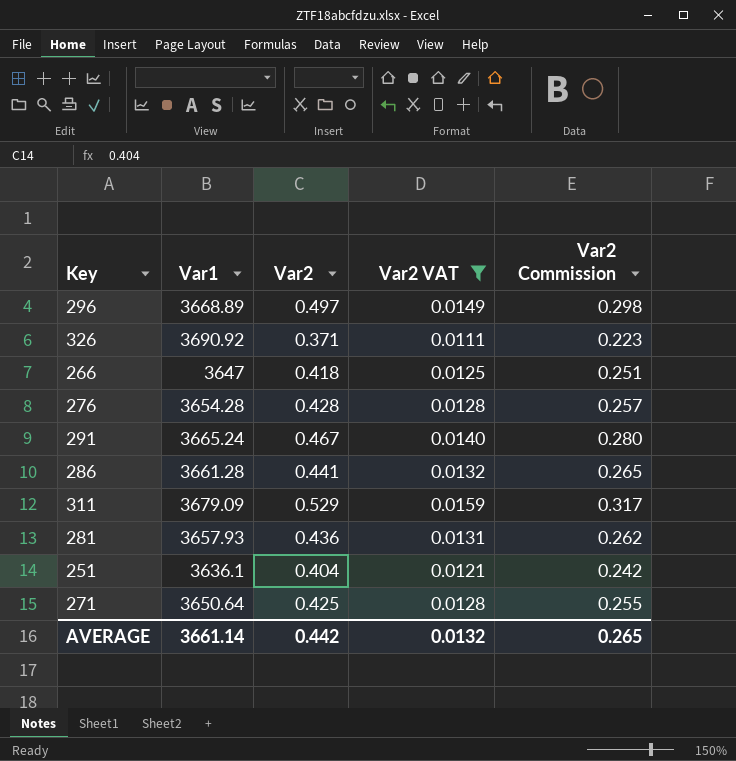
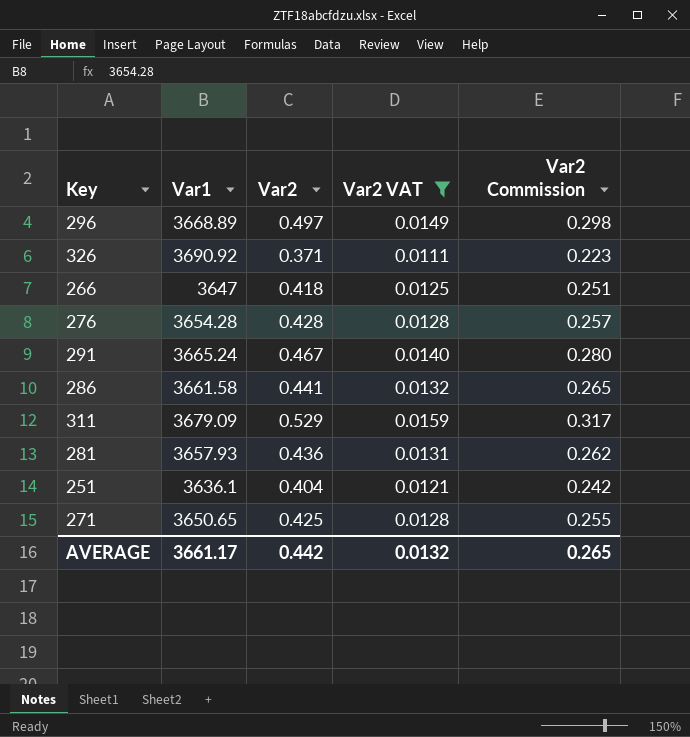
286 | Var1: 3661.28 -> 3661.58
271 | Var1: 3650.64 -> 3650.65
AVERAGE | Var1: 3661.14 -> 3661.17

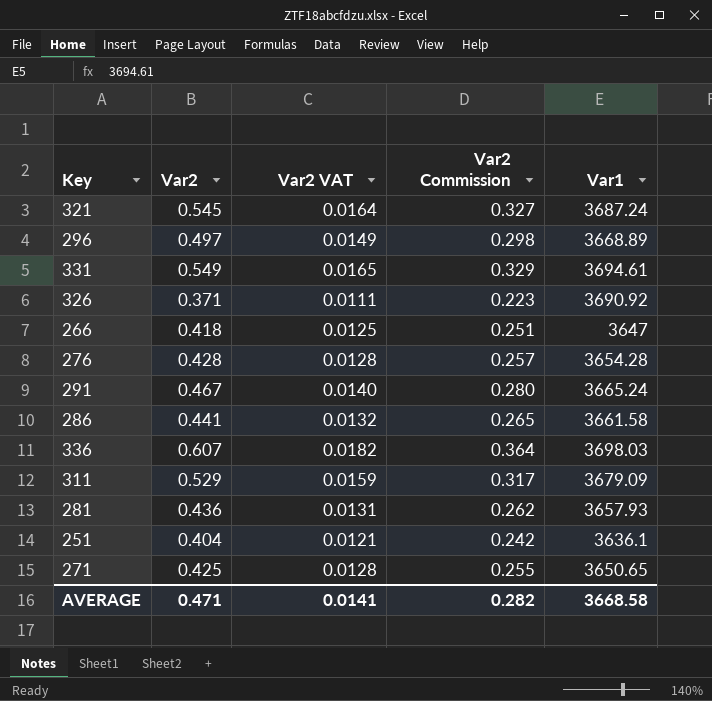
filter: Var2 VAT <= 0.0159 -> none
column Var1 | position: 2 -> 5
AVERAGE | Var2: 0.442 -> 0.471
AVERAGE | Var2 VAT: 0.0132 -> 0.0141
AVERAGE | Var2 Commission: 0.265 -> 0.282
AVERAGE | Var1: 3661.17 -> 3668.58

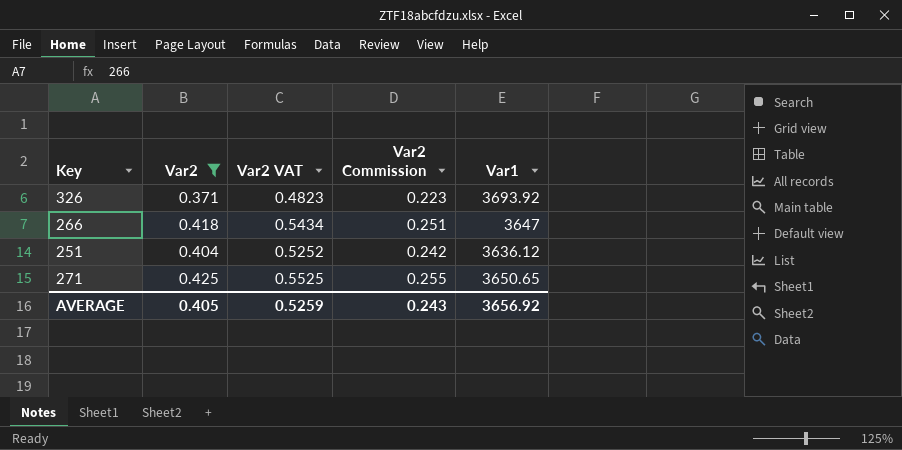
filter: none -> Var2 <= 0.425
column Var2 VAT | formula: [Var2] * 0.03 -> [Var2] * 1.3
326 | Var1: 3690.92 -> 3693.92
251 | Var1: 3636.1 -> 3636.12
AVERAGE | Var2: 0.471 -> 0.405
AVERAGE | Var2 VAT: 0.0141 -> 0.5259
AVERAGE | Var2 Commission: 0.282 -> 0.243
AVERAGE | Var1: 3668.58 -> 3656.92

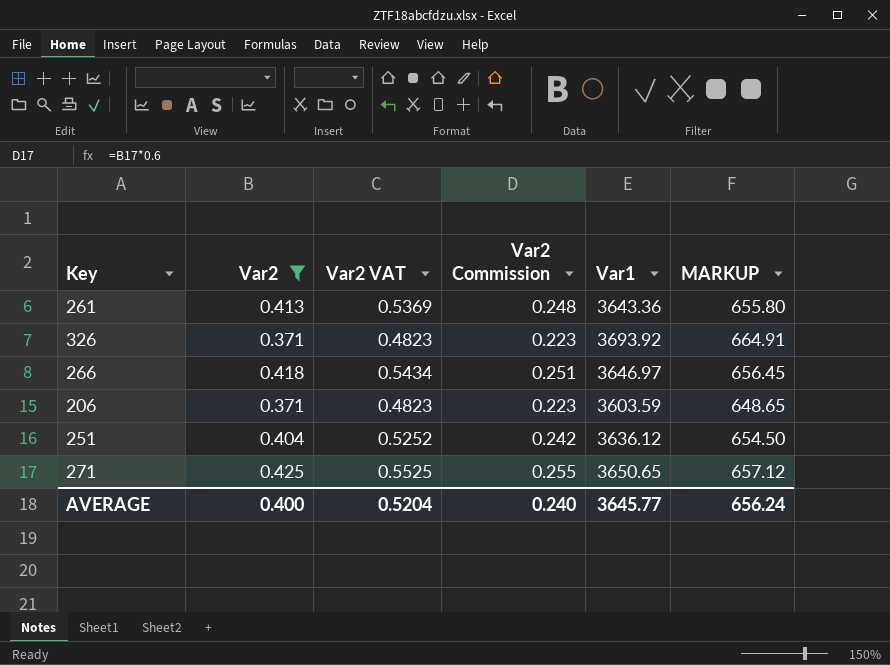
column MARKUP | formula: none -> [Var1] * 0.18
row 261: none -> 0.413 | 0.5369 | 0.248 | 3643.36 | 655.80
266 | Var1: 3647 -> 3646.97
row 206: none -> 0.371 | 0.4823 | 0.223 | 3603.59 | 648.65
AVERAGE | Var2: 0.405 -> 0.400
AVERAGE | Var2 VAT: 0.5259 -> 0.5204
AVERAGE | Var2 Commission: 0.243 -> 0.240
AVERAGE | Var1: 3656.92 -> 3645.77

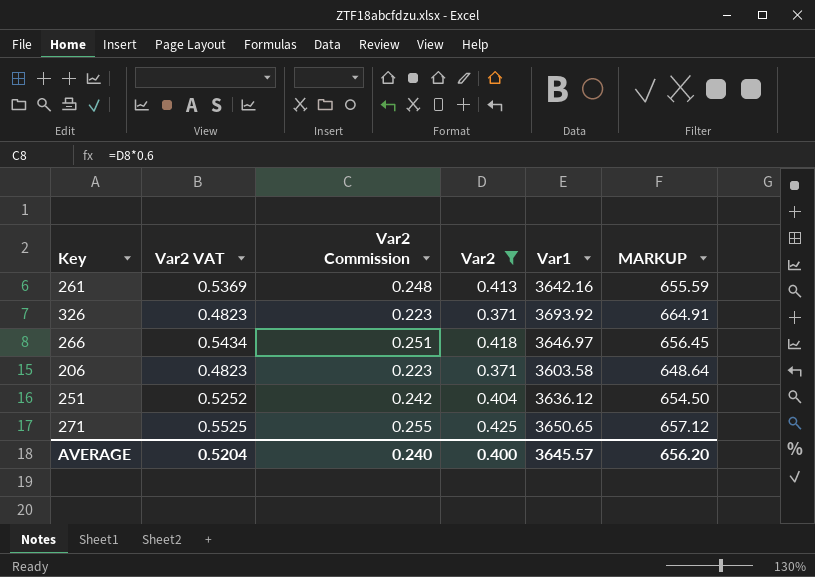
column Var2 | position: 2 -> 4
261 | Var1: 3643.36 -> 3642.16
261 | MARKUP: 655.80 -> 655.59
206 | Var1: 3603.59 -> 3603.58
206 | MARKUP: 648.65 -> 648.64
AVERAGE | Var1: 3645.77 -> 3645.57
AVERAGE | MARKUP: 656.24 -> 656.20

